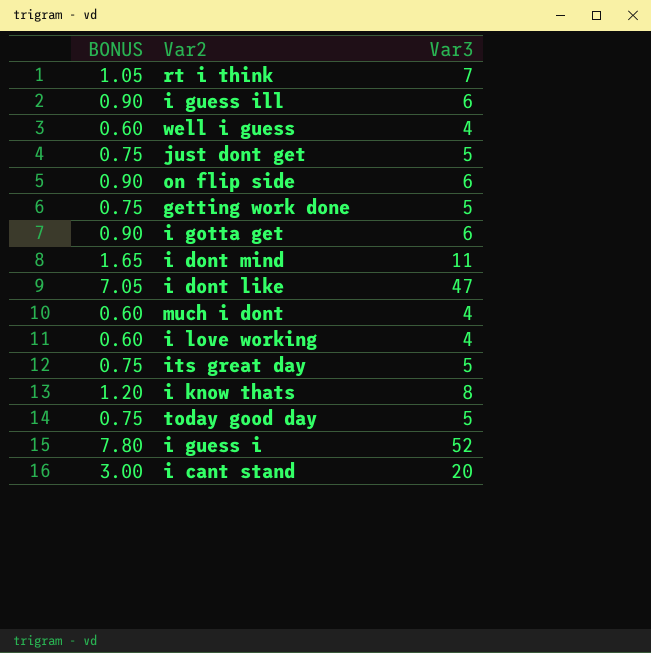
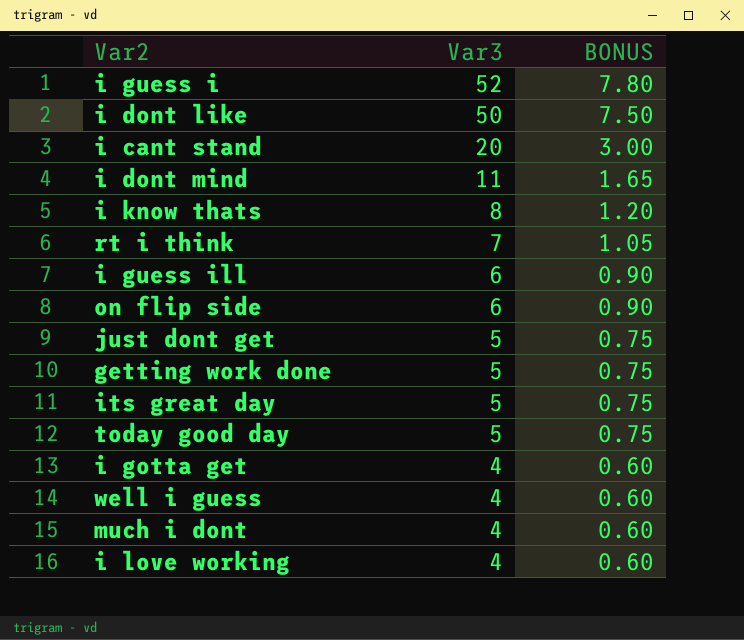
row order: none -> Var3 descending
column BONUS | position: 1 -> 3
i dont like | Var3: 47 -> 50
i dont like | BONUS: 7.05 -> 7.50
i gotta get | Var3: 6 -> 4
i gotta get | BONUS: 0.90 -> 0.60

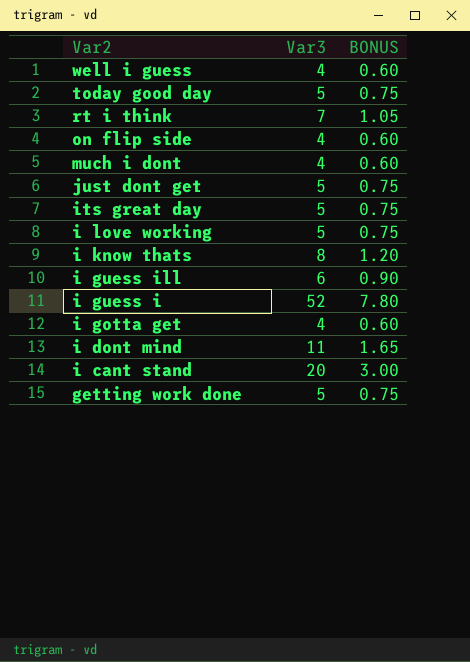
row order: Var3 descending -> Var2 descending
row i dont like: 50 | 7.50 -> none
on flip side | Var3: 6 -> 4
on flip side | BONUS: 0.90 -> 0.60
i love working | Var3: 4 -> 5
i love working | BONUS: 0.60 -> 0.75

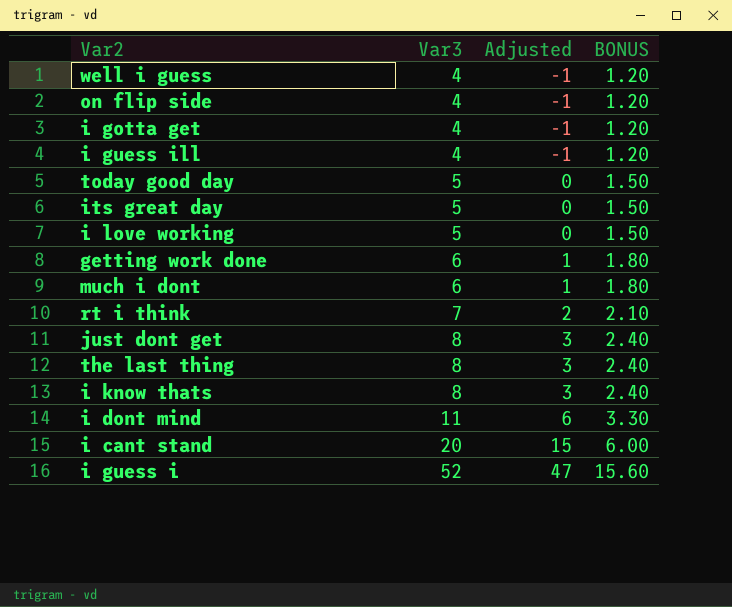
row order: Var2 descending -> Var3 ascending
column Adjusted | formula: none -> [Var3] - 5
column BONUS | formula: [Var3] * 0.15 -> [Var3] * 0.3
i guess ill | Var3: 6 -> 4
getting work done | Var3: 5 -> 6
much i dont | Var3: 4 -> 6
just dont get | Var3: 5 -> 8
row the last thing: none -> 8 | 3 | 2.40

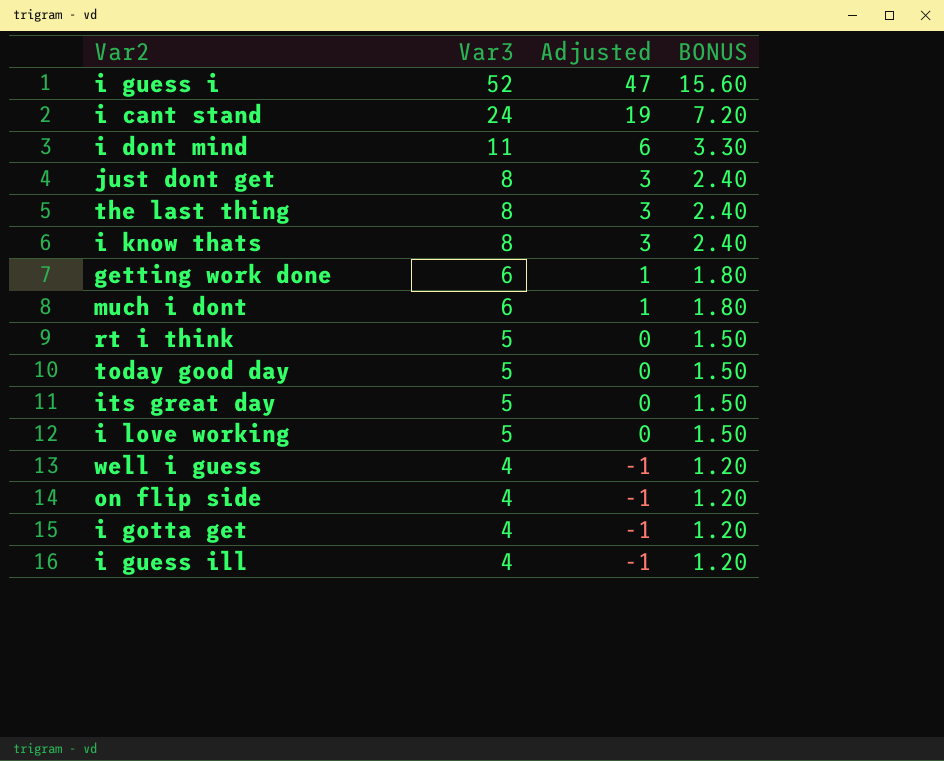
row order: Var3 ascending -> Var3 descending
i cant stand | Var3: 20 -> 24
i cant stand | Adjusted: 15 -> 19
i cant stand | BONUS: 6.00 -> 7.20
rt i think | Var3: 7 -> 5
rt i think | Adjusted: 2 -> 0
rt i think | BONUS: 2.10 -> 1.50

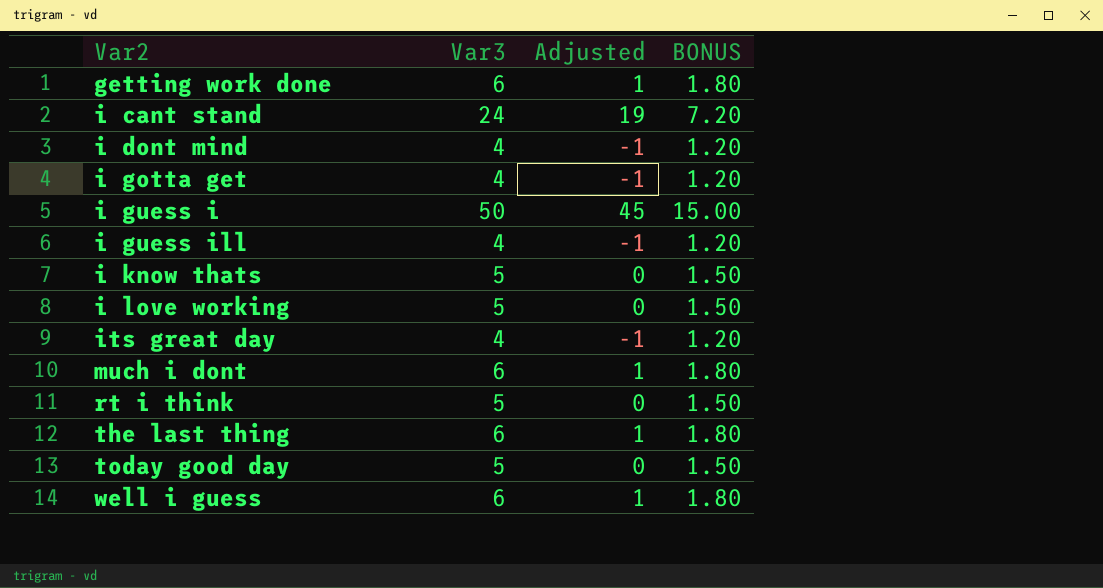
row order: Var3 descending -> Var2 ascending
row just dont get: 8 | 3 | 2.40 -> none
row on flip side: 4 | -1 | 1.20 -> none
i dont mind | Var3: 11 -> 4
i dont mind | Adjusted: 6 -> -1
i dont mind | BONUS: 3.30 -> 1.20
i guess i | Var3: 52 -> 50
i guess i | Adjusted: 47 -> 45
i guess i | BONUS: 15.60 -> 15.00
i know thats | Var3: 8 -> 5
i know thats | Adjusted: 3 -> 0
i know thats | BONUS: 2.40 -> 1.50
its great day | Var3: 5 -> 4
its great day | Adjusted: 0 -> -1
its great day | BONUS: 1.50 -> 1.20
the last thing | Var3: 8 -> 6
the last thing | Adjusted: 3 -> 1
the last thing | BONUS: 2.40 -> 1.80
well i guess | Var3: 4 -> 6
well i guess | Adjusted: -1 -> 1
well i guess | BONUS: 1.20 -> 1.80

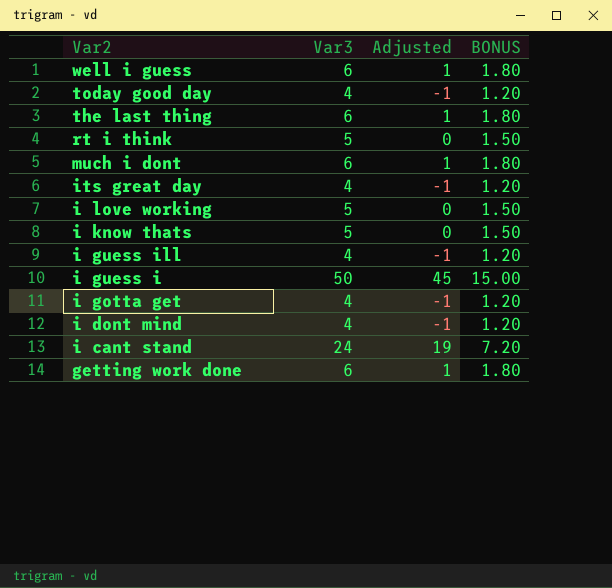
row order: Var2 ascending -> Var2 descending
today good day | Var3: 5 -> 4
today good day | Adjusted: 0 -> -1
today good day | BONUS: 1.50 -> 1.20

